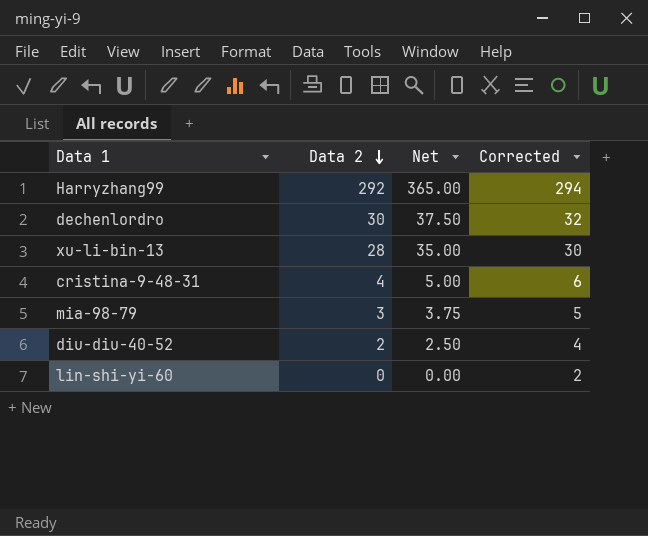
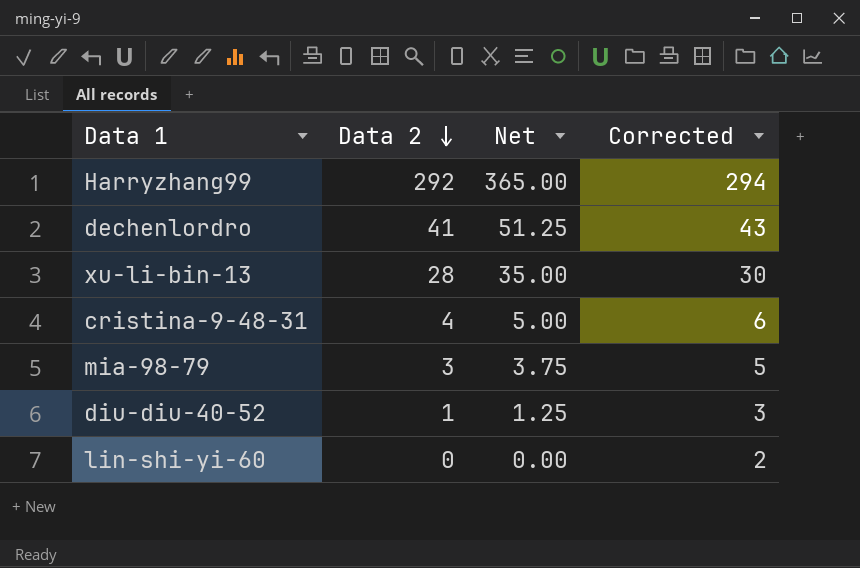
dechenlordro | Data 2: 30 -> 41
dechenlordro | Net: 37.50 -> 51.25
dechenlordro | Corrected: 32 -> 43
diu-diu-40-52 | Data 2: 2 -> 1
diu-diu-40-52 | Net: 2.50 -> 1.25
diu-diu-40-52 | Corrected: 4 -> 3

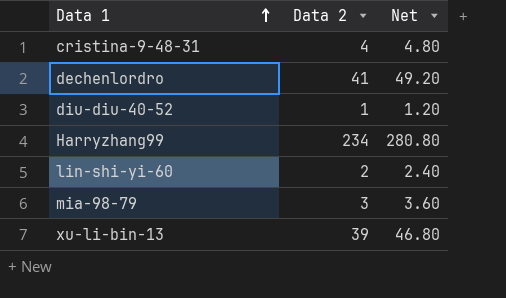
row order: Data 2 descending -> Data 1 ascending
column Corrected | formula: [Data 2] + 2 -> none
column Net | formula: [Data 2] * 1.25 -> [Data 2] * 1.2
Harryzhang99 | Data 2: 292 -> 234
lin-shi-yi-60 | Data 2: 0 -> 2
xu-li-bin-13 | Data 2: 28 -> 39

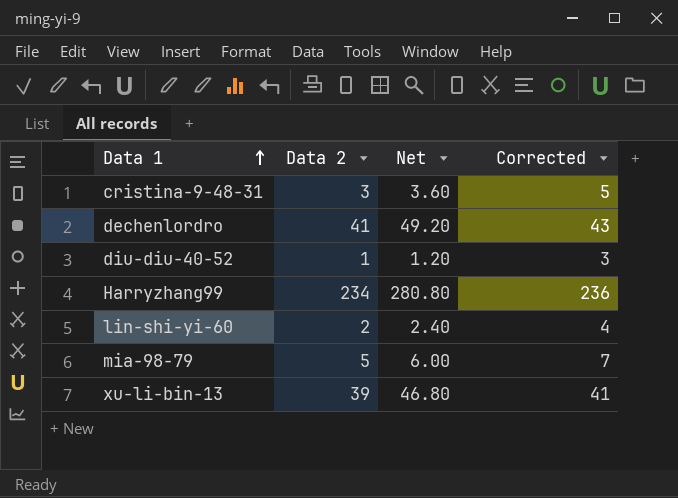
column Corrected | formula: none -> [Data 2] + 2
cristina-9-48-31 | Data 2: 4 -> 3
cristina-9-48-31 | Net: 4.80 -> 3.60
mia-98-79 | Data 2: 3 -> 5
mia-98-79 | Net: 3.60 -> 6.00

